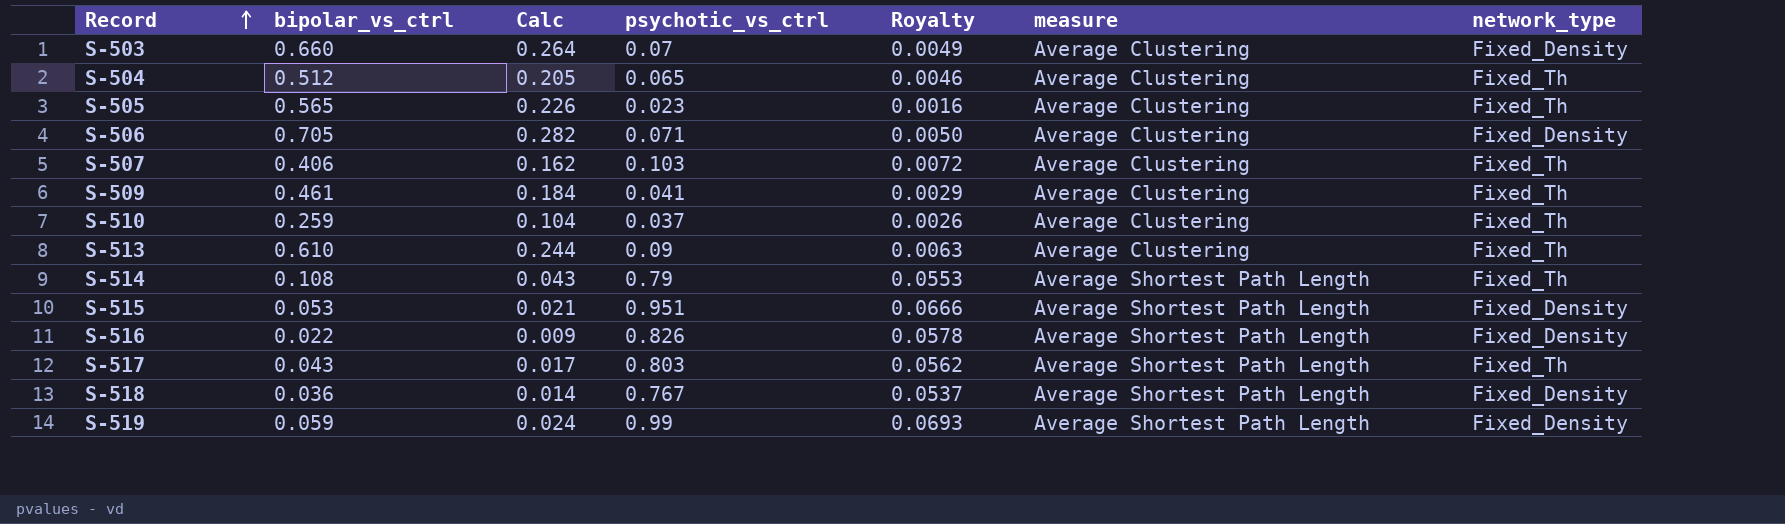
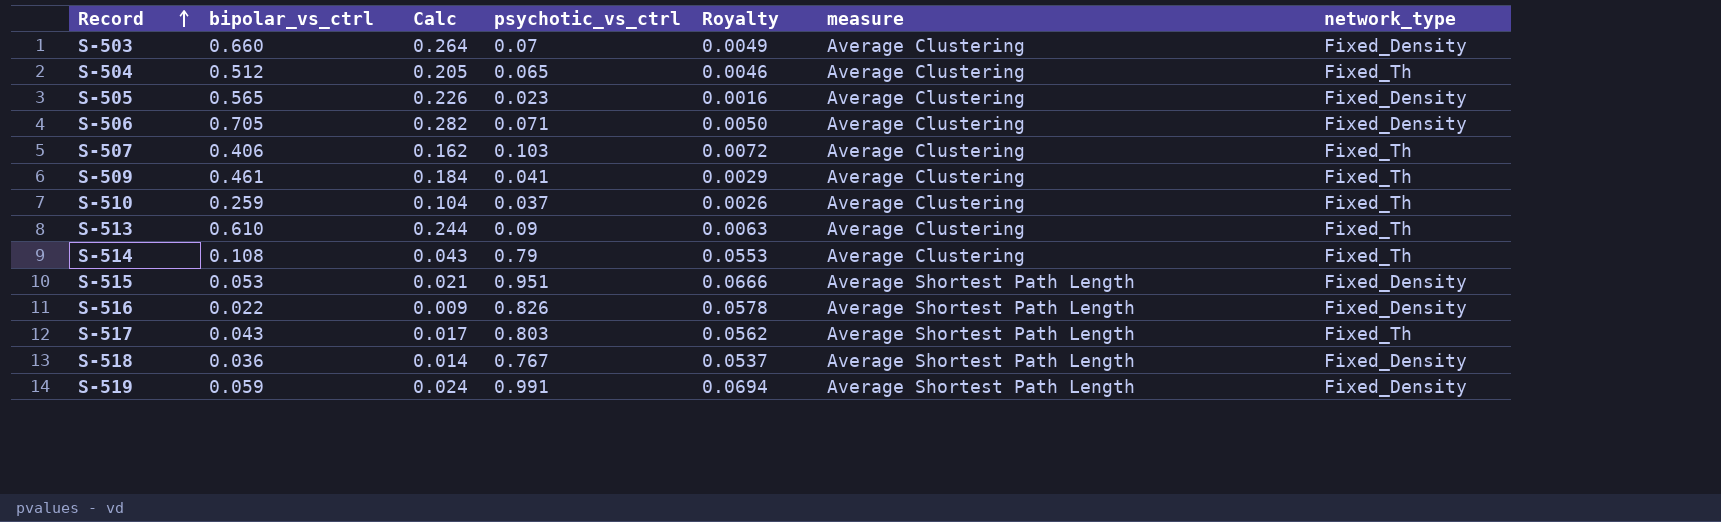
S-505 | network_type: Fixed_Th -> Fixed_Density
S-514 | measure: Average Shortest Path Length -> Average Clustering
S-519 | psychotic_vs_ctrl: 0.99 -> 0.991
S-519 | Royalty: 0.0693 -> 0.0694

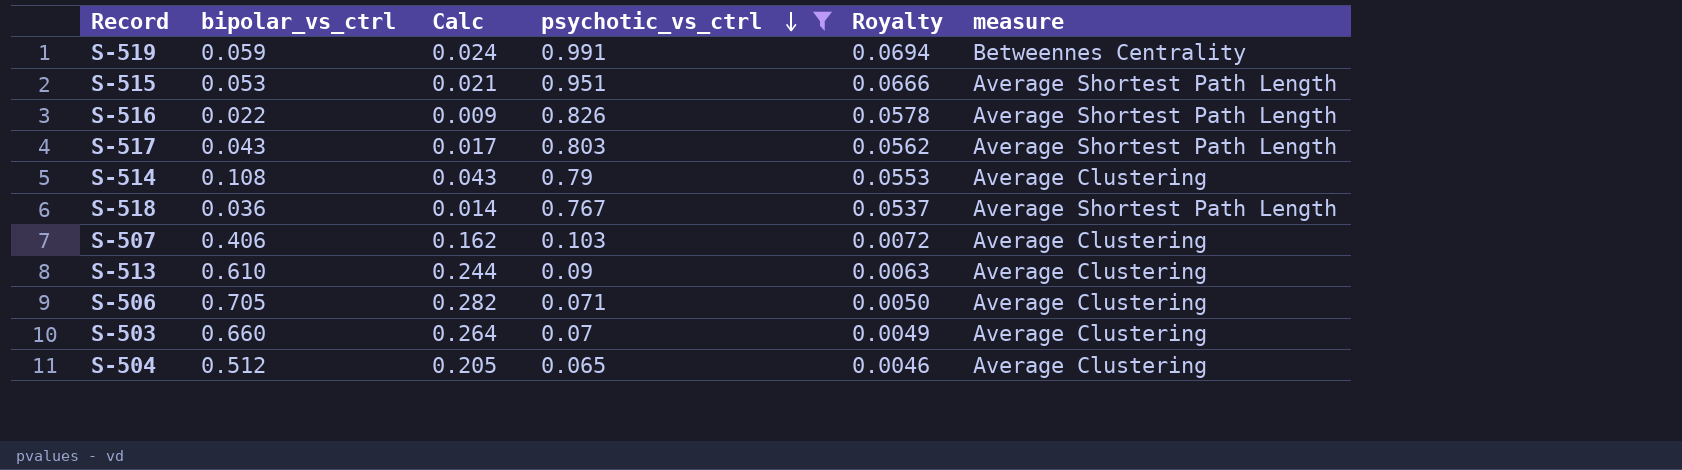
filter: none -> psychotic_vs_ctrl >= 0.065
row order: Record ascending -> psychotic_vs_ctrl descending
column network_type | position: 7 -> none
S-519 | measure: Average Shortest Path Length -> Betweennes Centrality

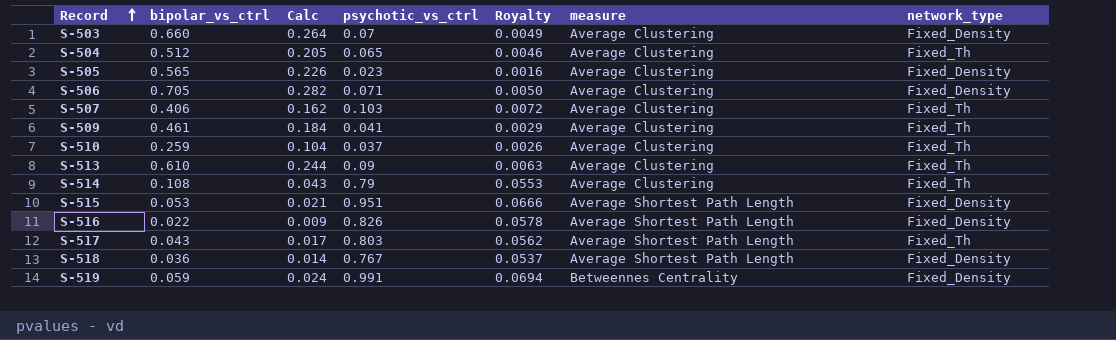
filter: psychotic_vs_ctrl >= 0.065 -> none
row order: psychotic_vs_ctrl descending -> Record ascending
column network_type | position: none -> 7

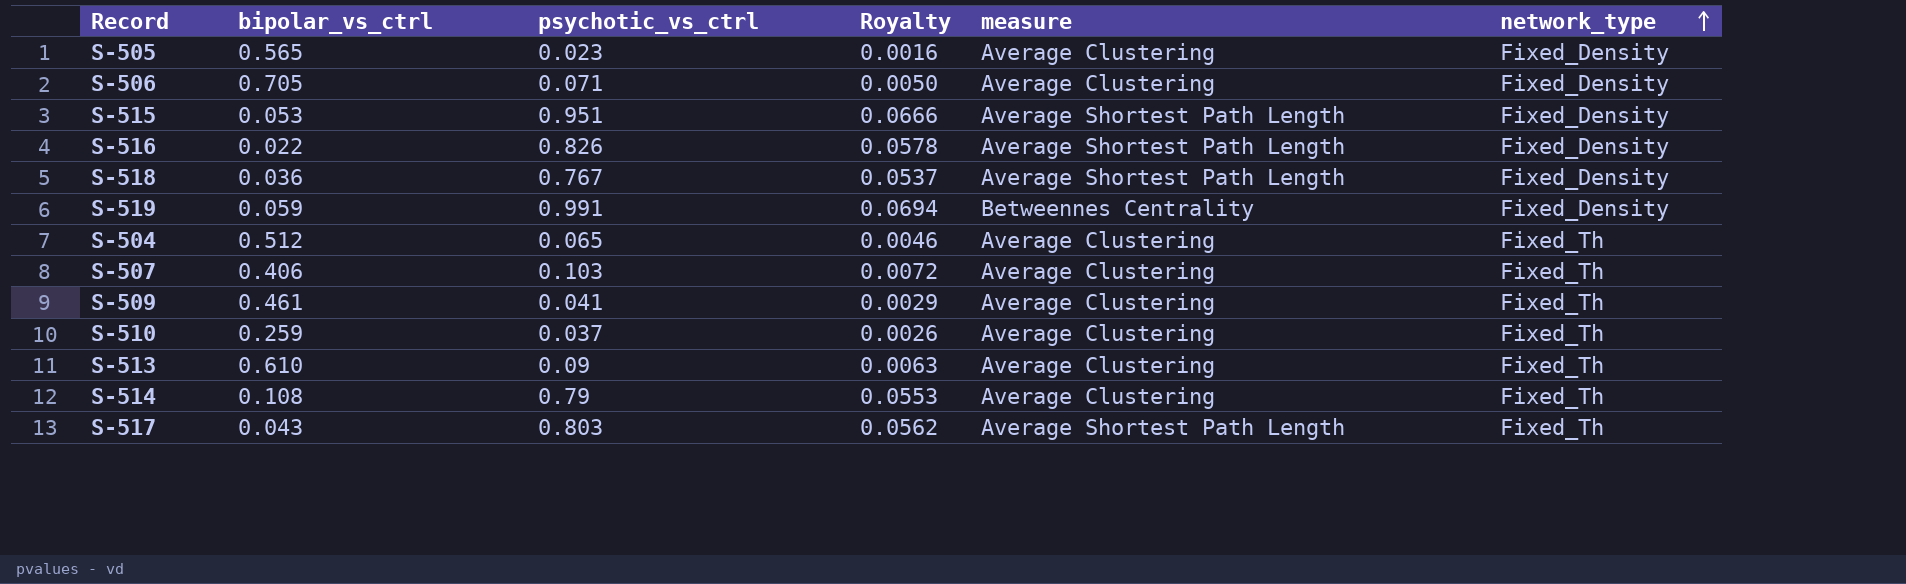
row order: Record ascending -> network_type ascending
column Calc | formula: [bipolar_vs_ctrl] * 0.4 -> none
row S-503: 0.660 | 0.264 | 0.07 | 0.0049 | Average Clustering | Fixed_Density -> none

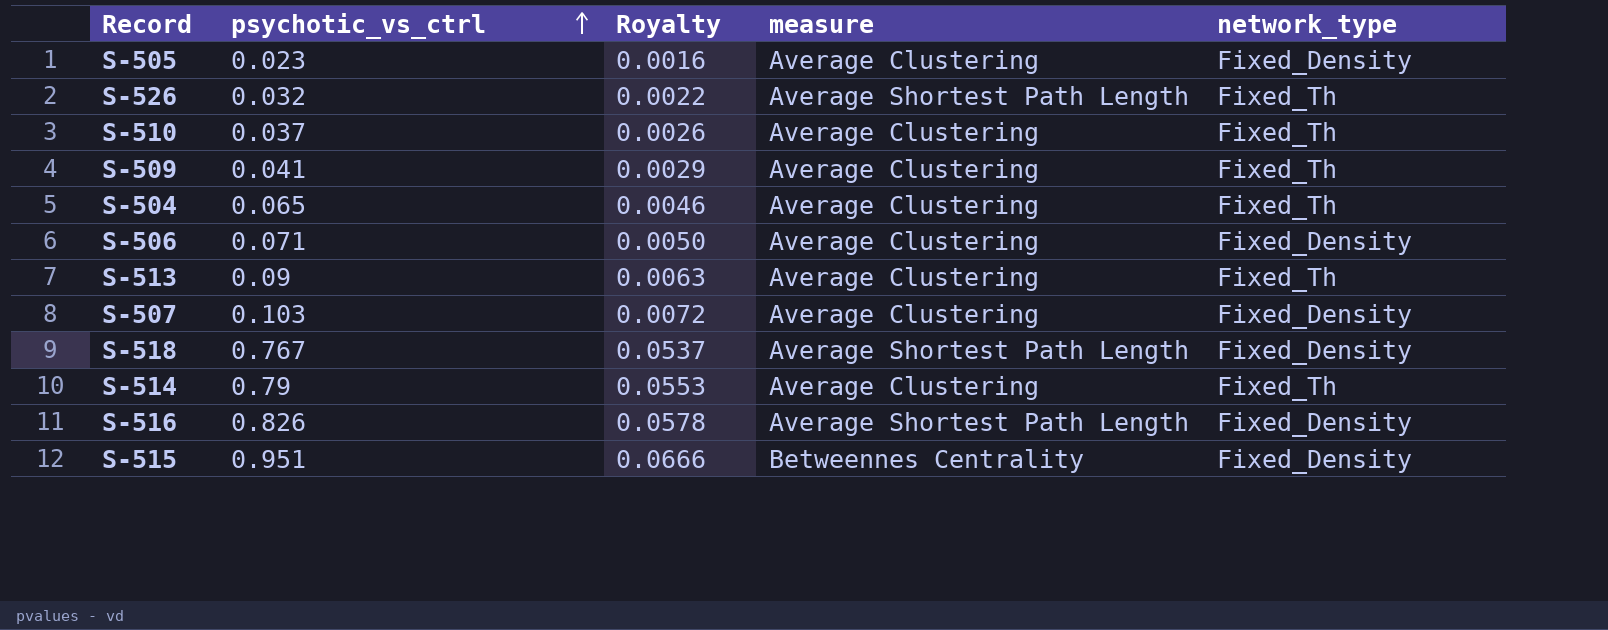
row order: network_type ascending -> psychotic_vs_ctrl ascending
column bipolar_vs_ctrl | position: 2 -> none
row S-519: 0.059 | 0.991 | 0.0694 | Betweennes Centrality | Fixed_Density -> none
row S-517: 0.043 | 0.803 | 0.0562 | Average Shortest Path Length | Fixed_Th -> none
row S-526: none -> 0.032 | 0.0022 | Average Shortest Path Length | Fixed_Th
S-507 | network_type: Fixed_Th -> Fixed_Density
S-515 | measure: Average Shortest Path Length -> Betweennes Centrality

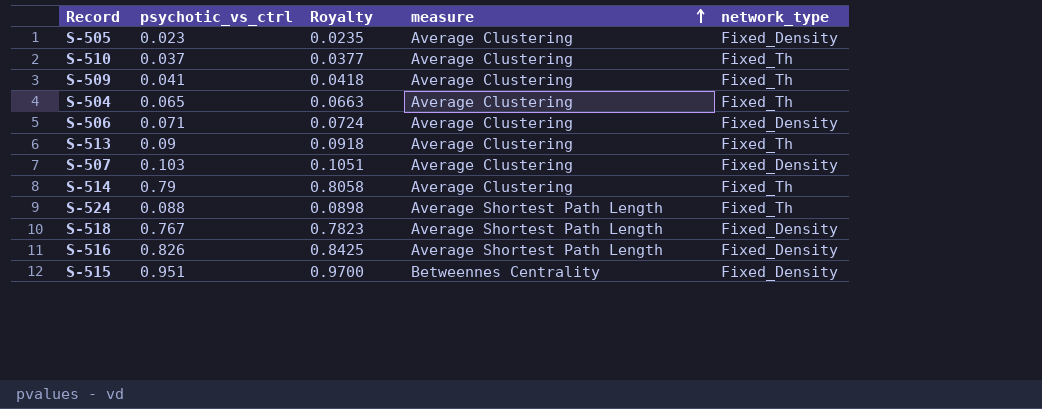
row order: psychotic_vs_ctrl ascending -> measure ascending
column Royalty | formula: [psychotic_vs_ctrl] * 0.07 -> [psychotic_vs_ctrl] * 1.02
row S-526: 0.032 | 0.0022 | Average Shortest Path Length | Fixed_Th -> none
row S-524: none -> 0.088 | 0.0898 | Average Shortest Path Length | Fixed_Th

